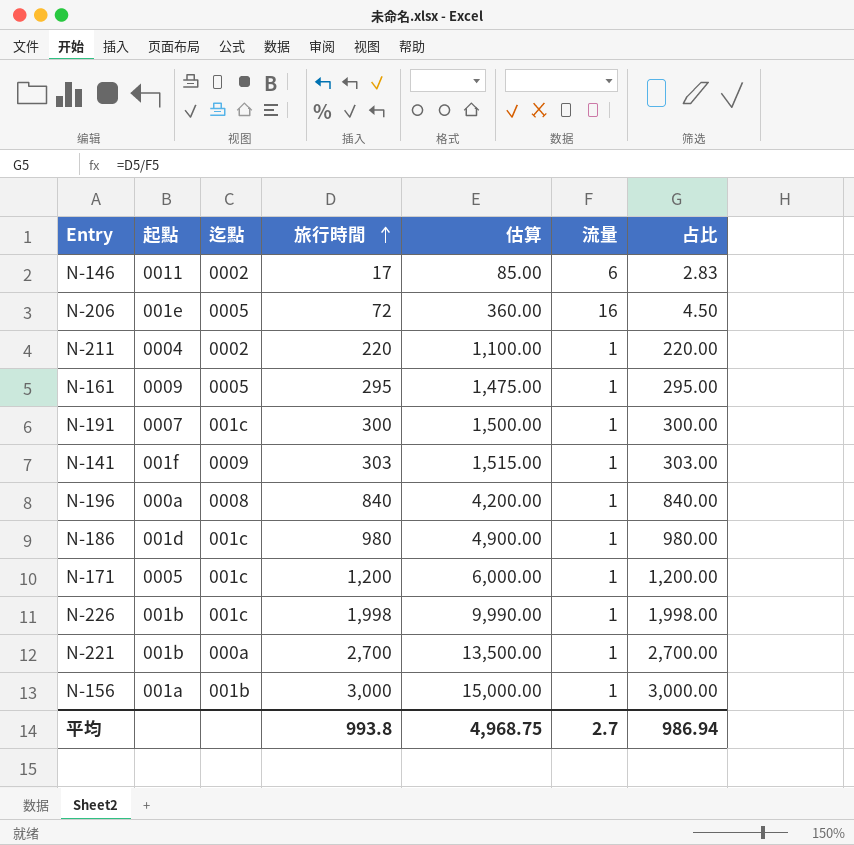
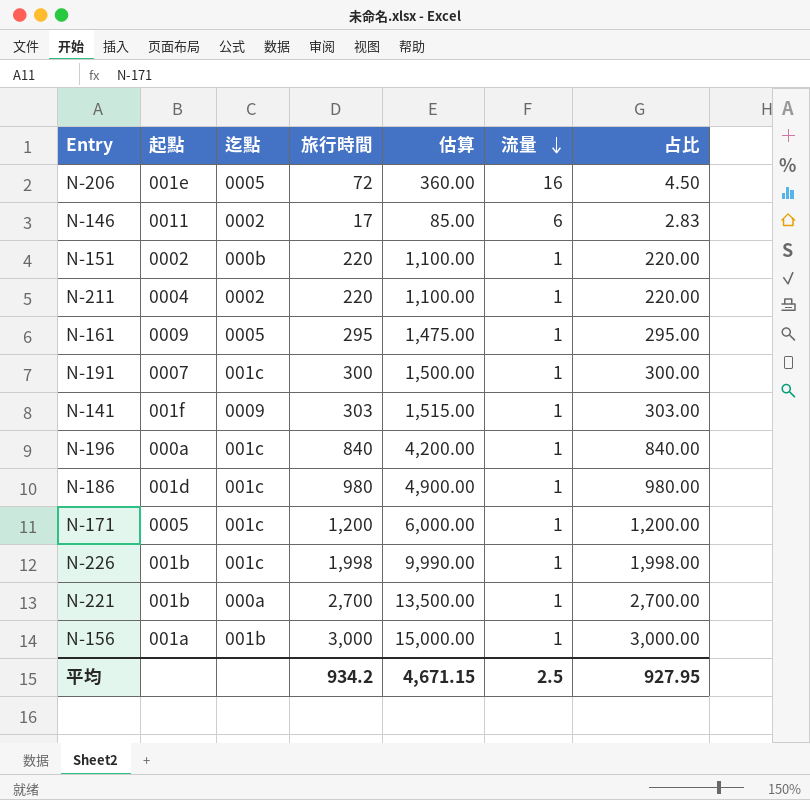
row order: 旅行時間 ascending -> 流量 descending
row N-151: none -> 0002 | 000b | 220 | 1,100.00 | 1 | 220.00
N-196 | 迄點: 0008 -> 001c
平均 | 旅行時間: 993.8 -> 934.2
平均 | 估算: 4,968.75 -> 4,671.15
平均 | 流量: 2.7 -> 2.5
平均 | 占比: 986.94 -> 927.95

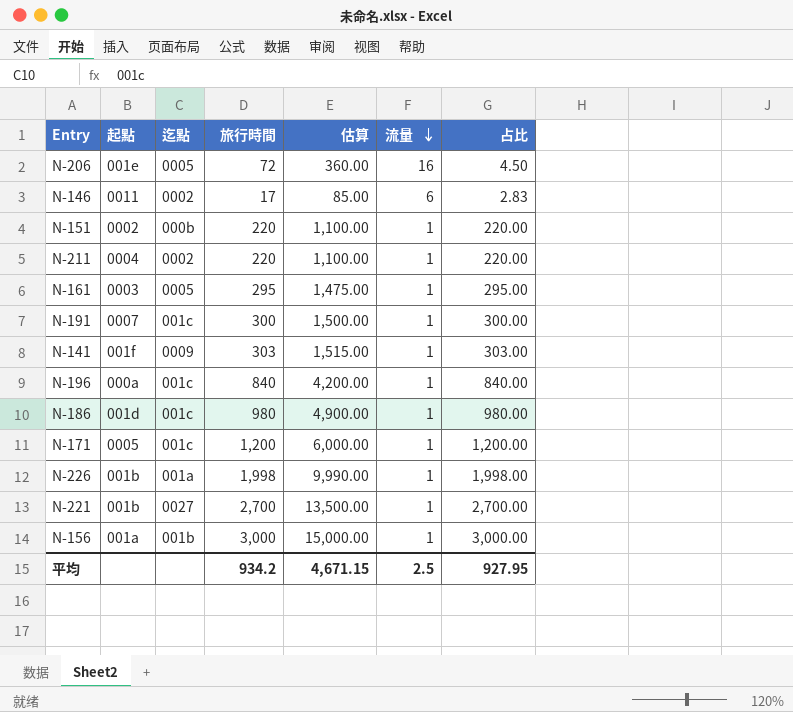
N-161 | 起點: 0009 -> 0003
N-226 | 迄點: 001c -> 001a
N-221 | 迄點: 000a -> 0027

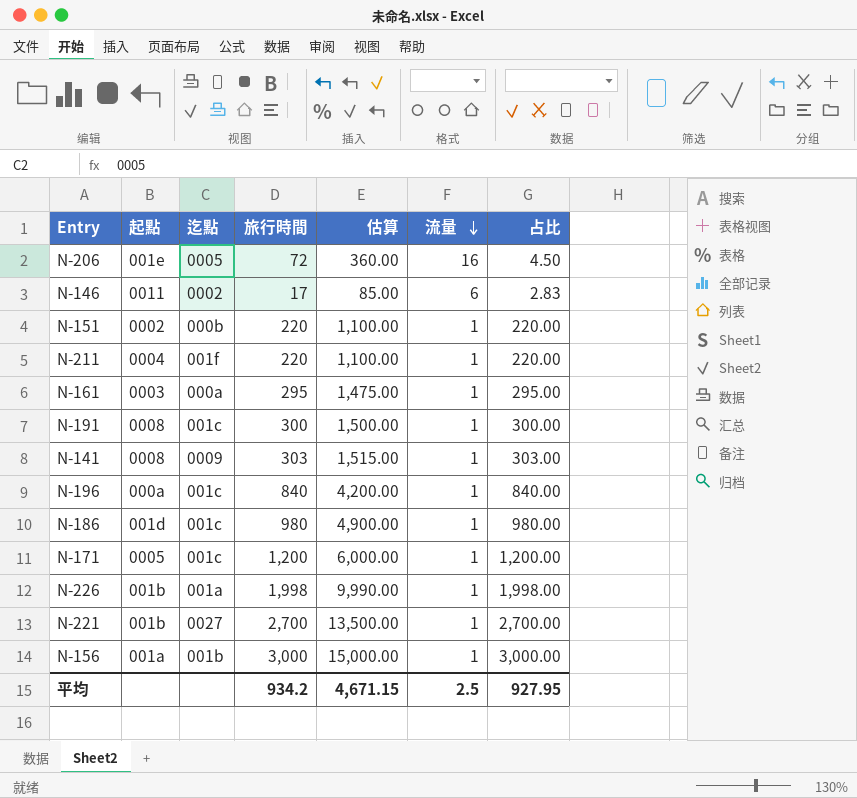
N-211 | 迄點: 0002 -> 001f
N-161 | 迄點: 0005 -> 000a
N-191 | 起點: 0007 -> 0008
N-141 | 起點: 001f -> 0008

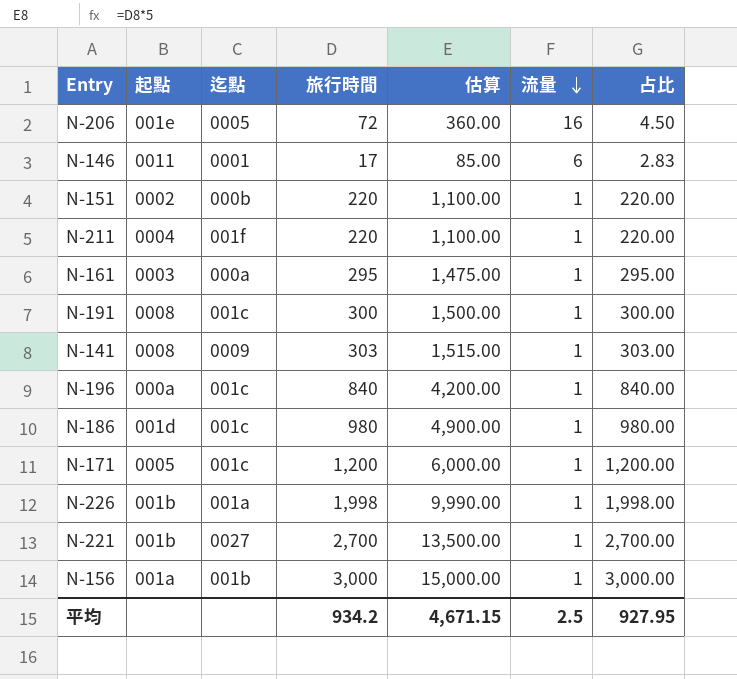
N-146 | 迄點: 0002 -> 0001

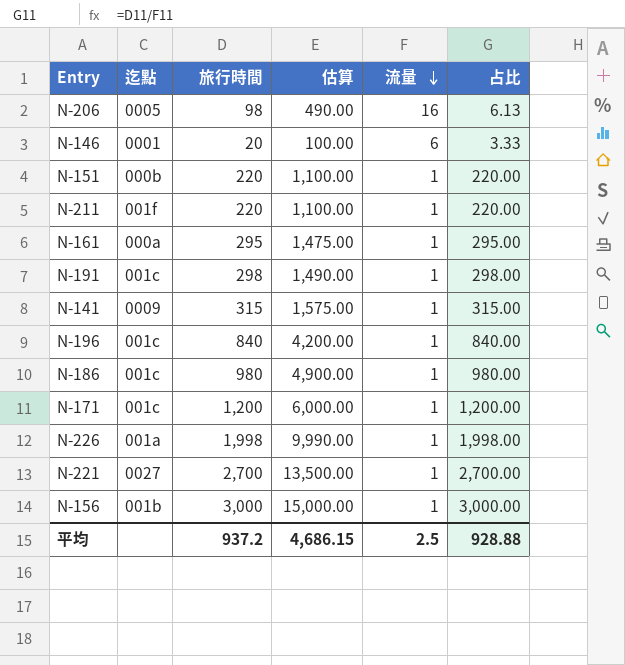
column 起點 | position: 2 -> none
N-206 | 旅行時間: 72 -> 98
N-206 | 估算: 360.00 -> 490.00
N-206 | 占比: 4.50 -> 6.13
N-146 | 旅行時間: 17 -> 20
N-146 | 估算: 85.00 -> 100.00
N-146 | 占比: 2.83 -> 3.33
N-191 | 旅行時間: 300 -> 298
N-191 | 估算: 1,500.00 -> 1,490.00
N-191 | 占比: 300.00 -> 298.00
N-141 | 旅行時間: 303 -> 315
N-141 | 估算: 1,515.00 -> 1,575.00
N-141 | 占比: 303.00 -> 315.00
平均 | 旅行時間: 934.2 -> 937.2
平均 | 估算: 4,671.15 -> 4,686.15
平均 | 占比: 927.95 -> 928.88

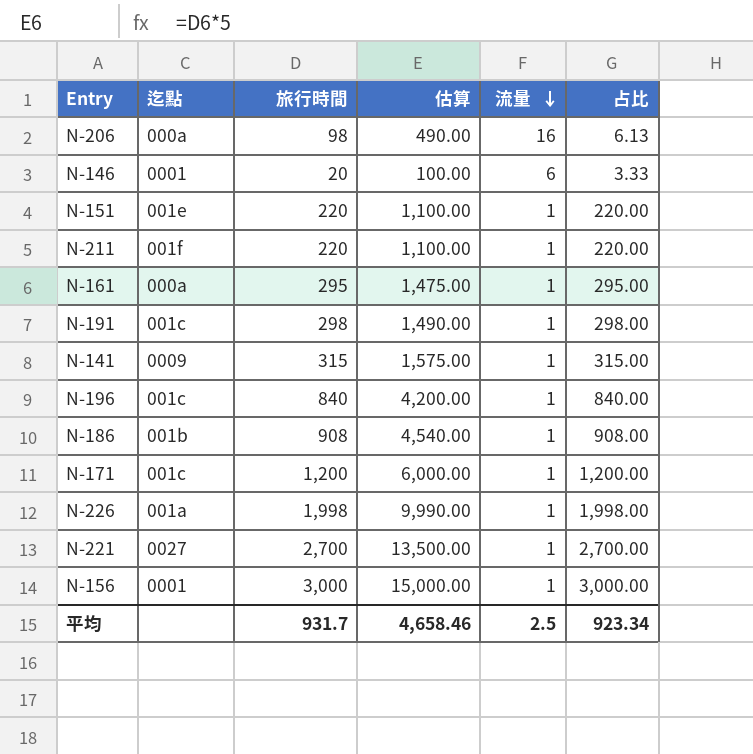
N-206 | 迄點: 0005 -> 000a
N-151 | 迄點: 000b -> 001e
N-186 | 迄點: 001c -> 001b
N-186 | 旅行時間: 980 -> 908
N-186 | 估算: 4,900.00 -> 4,540.00
N-186 | 占比: 980.00 -> 908.00
N-156 | 迄點: 001b -> 0001
平均 | 旅行時間: 937.2 -> 931.7
平均 | 估算: 4,686.15 -> 4,658.46
平均 | 占比: 928.88 -> 923.34

